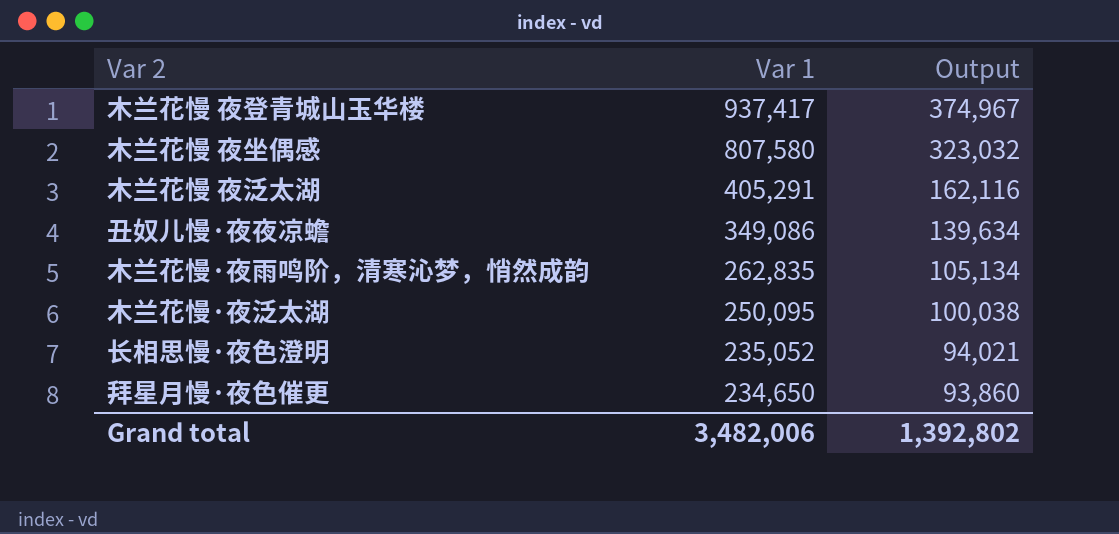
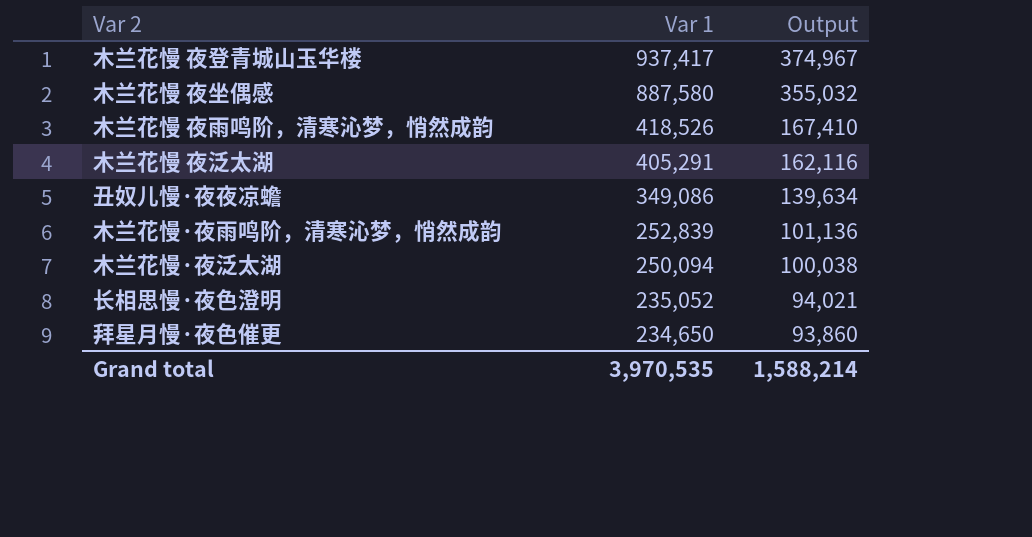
木兰花慢 夜坐偶感 | Var 1: 807,580 -> 887,580
木兰花慢 夜坐偶感 | Output: 323,032 -> 355,032
row 木兰花慢 夜雨鸣阶，清寒沁梦，悄然成韵: none -> 418,526 | 167,410
木兰花慢·夜雨鸣阶，清寒沁梦，悄然成韵 | Var 1: 262,835 -> 252,839
木兰花慢·夜雨鸣阶，清寒沁梦，悄然成韵 | Output: 105,134 -> 101,136
木兰花慢·夜泛太湖 | Var 1: 250,095 -> 250,094
Grand total | Var 1: 3,482,006 -> 3,970,535
Grand total | Output: 1,392,802 -> 1,588,214

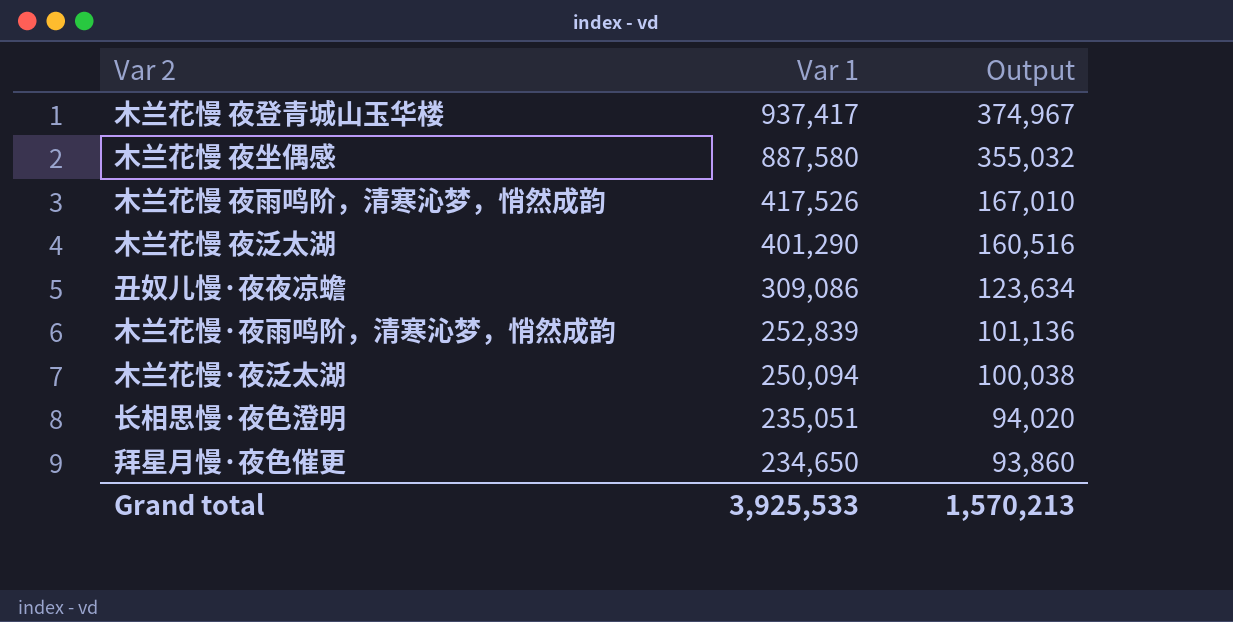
木兰花慢 夜雨鸣阶，清寒沁梦，悄然成韵 | Var 1: 418,526 -> 417,526
木兰花慢 夜雨鸣阶，清寒沁梦，悄然成韵 | Output: 167,410 -> 167,010
木兰花慢 夜泛太湖 | Var 1: 405,291 -> 401,290
木兰花慢 夜泛太湖 | Output: 162,116 -> 160,516
丑奴儿慢·夜夜凉蟾 | Var 1: 349,086 -> 309,086
丑奴儿慢·夜夜凉蟾 | Output: 139,634 -> 123,634
长相思慢·夜色澄明 | Var 1: 235,052 -> 235,051
长相思慢·夜色澄明 | Output: 94,021 -> 94,020
Grand total | Var 1: 3,970,535 -> 3,925,533
Grand total | Output: 1,588,214 -> 1,570,213

